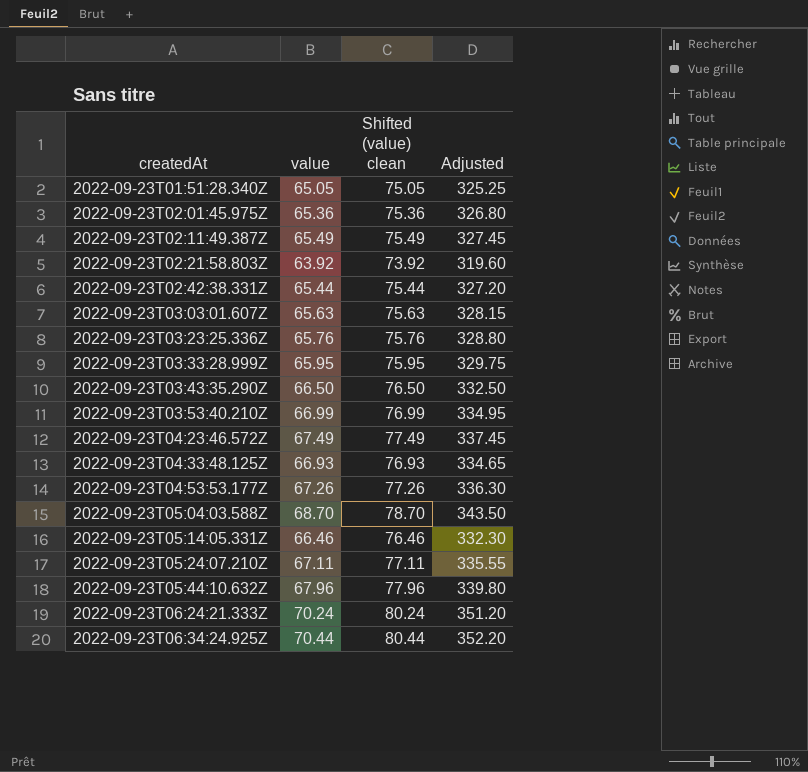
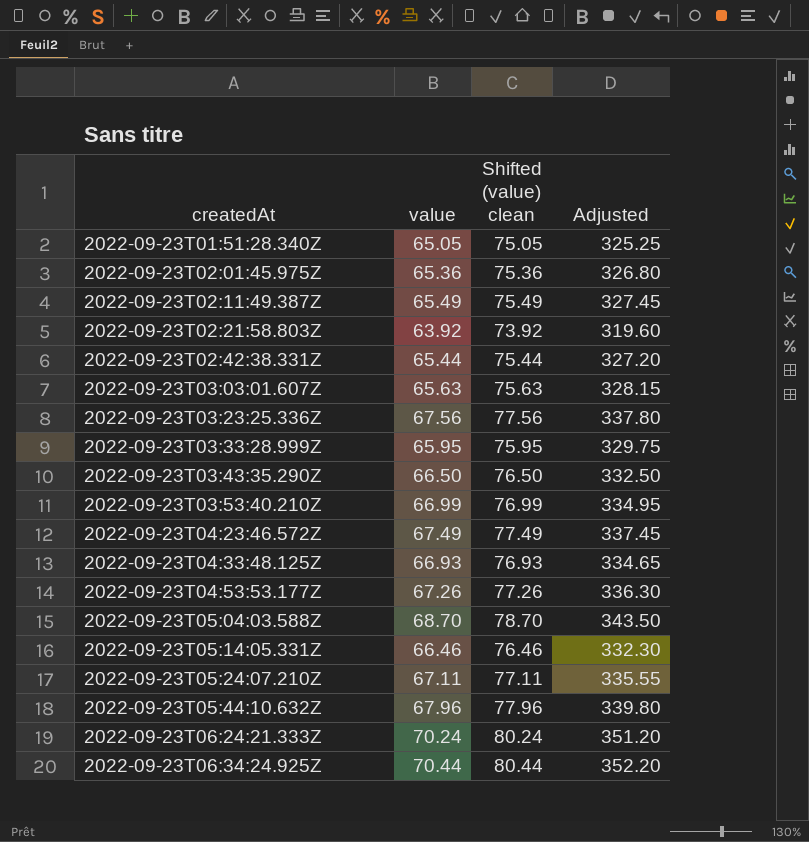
2022-09-23T03:23:25.336Z | value: 65.76 -> 67.56
2022-09-23T03:23:25.336Z | Shifted (value) clean: 75.76 -> 77.56
2022-09-23T03:23:25.336Z | Adjusted: 328.80 -> 337.80

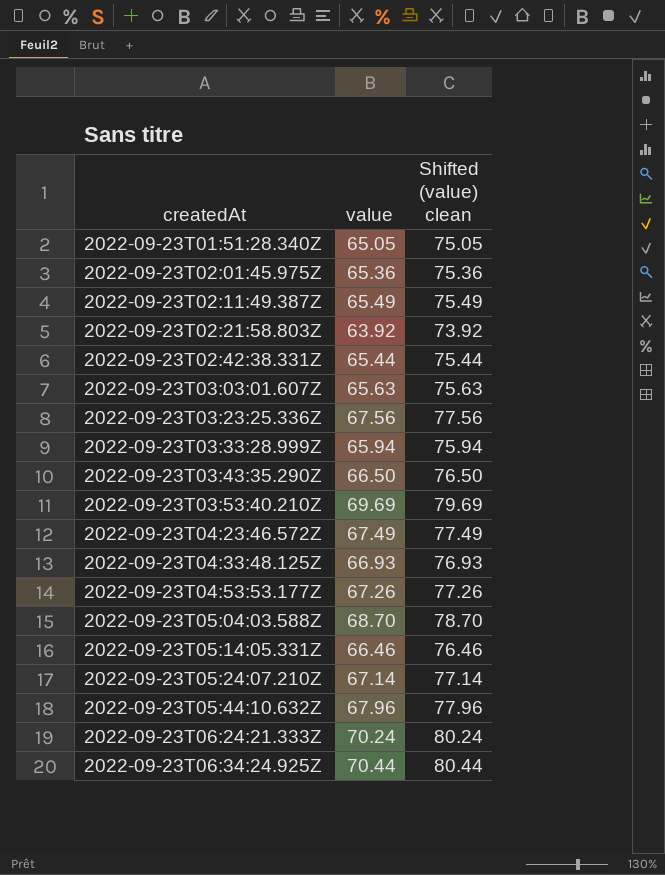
column Adjusted | formula: [value] * 5 -> none
2022-09-23T03:33:28.999Z | value: 65.95 -> 65.94
2022-09-23T03:33:28.999Z | Shifted (value) clean: 75.95 -> 75.94
2022-09-23T03:53:40.210Z | value: 66.99 -> 69.69
2022-09-23T03:53:40.210Z | Shifted (value) clean: 76.99 -> 79.69
2022-09-23T05:24:07.210Z | value: 67.11 -> 67.14
2022-09-23T05:24:07.210Z | Shifted (value) clean: 77.11 -> 77.14

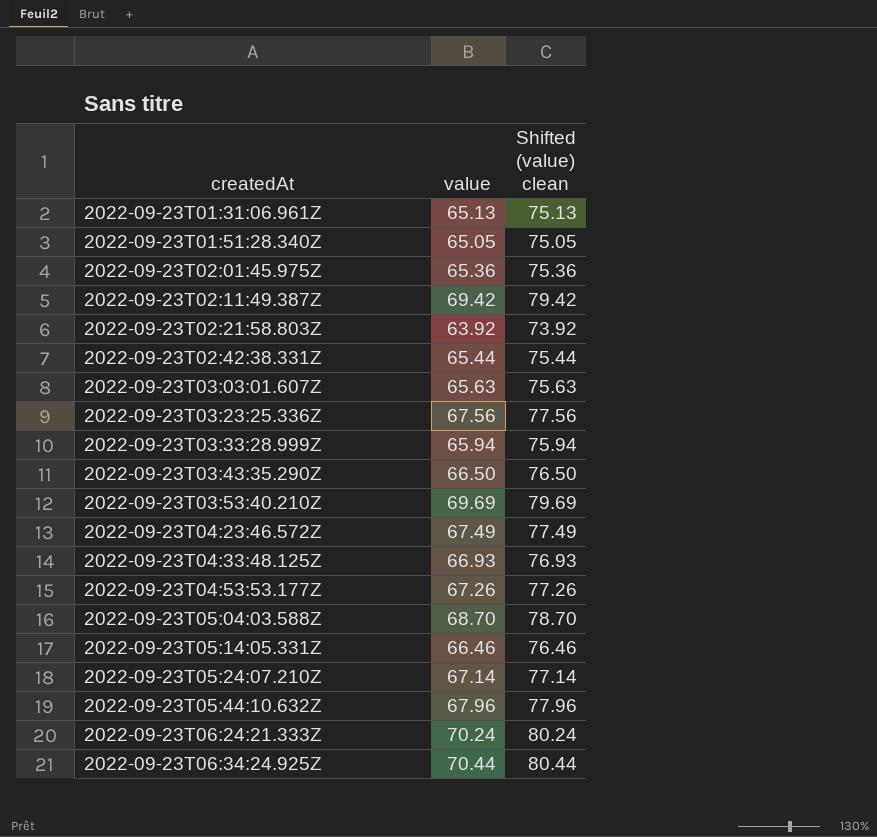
row 2022-09-23T01:31:06.961Z: none -> 65.13 | 75.13
2022-09-23T02:11:49.387Z | value: 65.49 -> 69.42
2022-09-23T02:11:49.387Z | Shifted (value) clean: 75.49 -> 79.42

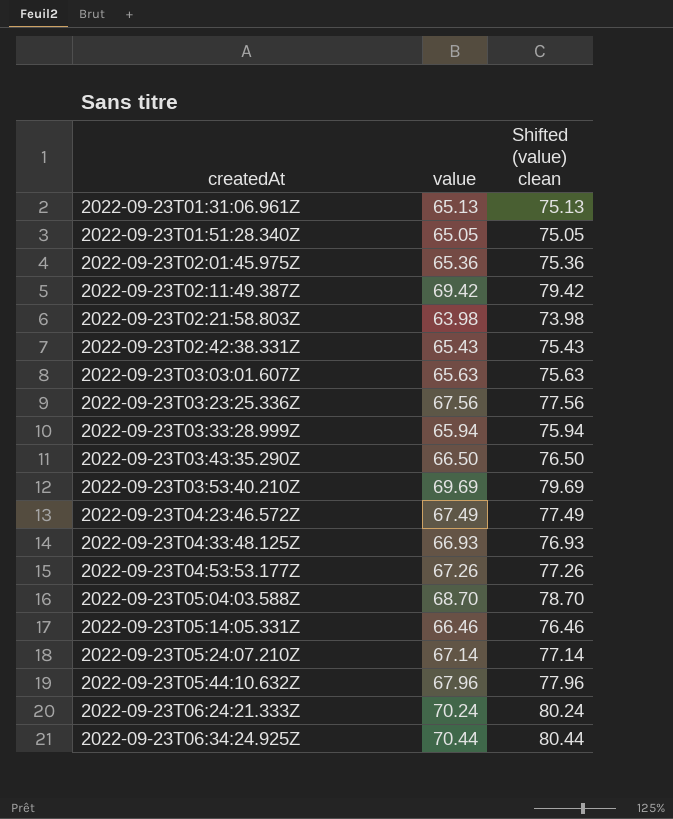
2022-09-23T02:21:58.803Z | value: 63.92 -> 63.98
2022-09-23T02:21:58.803Z | Shifted (value) clean: 73.92 -> 73.98
2022-09-23T02:42:38.331Z | value: 65.44 -> 65.43
2022-09-23T02:42:38.331Z | Shifted (value) clean: 75.44 -> 75.43

